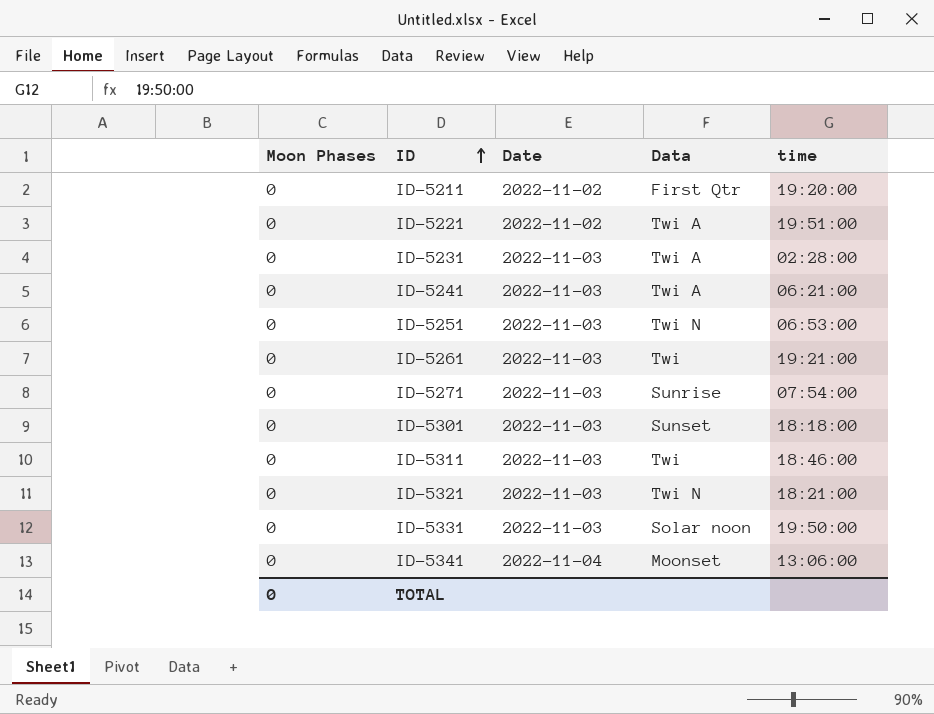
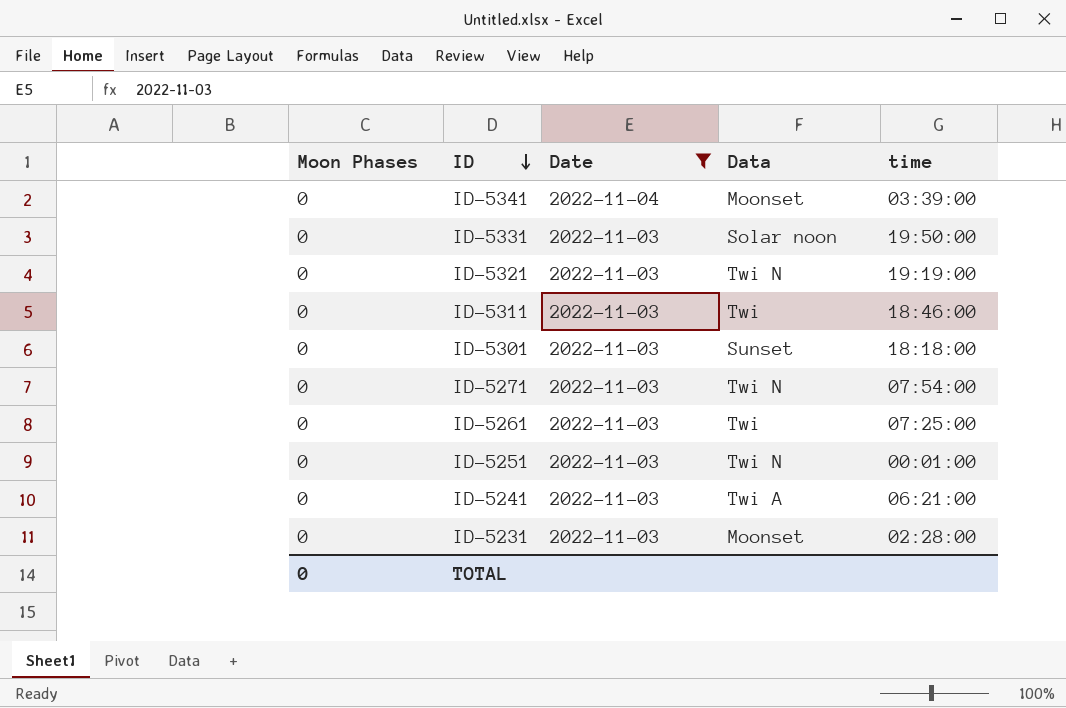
filter: none -> Date != 2022-11-02
row order: ID ascending -> ID descending
ID-5341 | time: 13:06:00 -> 03:39:00
ID-5321 | time: 18:21:00 -> 19:19:00
ID-5271 | Data: Sunrise -> Twi N
ID-5261 | time: 19:21:00 -> 07:25:00
ID-5251 | time: 06:53:00 -> 00:01:00
ID-5231 | Data: Twi A -> Moonset

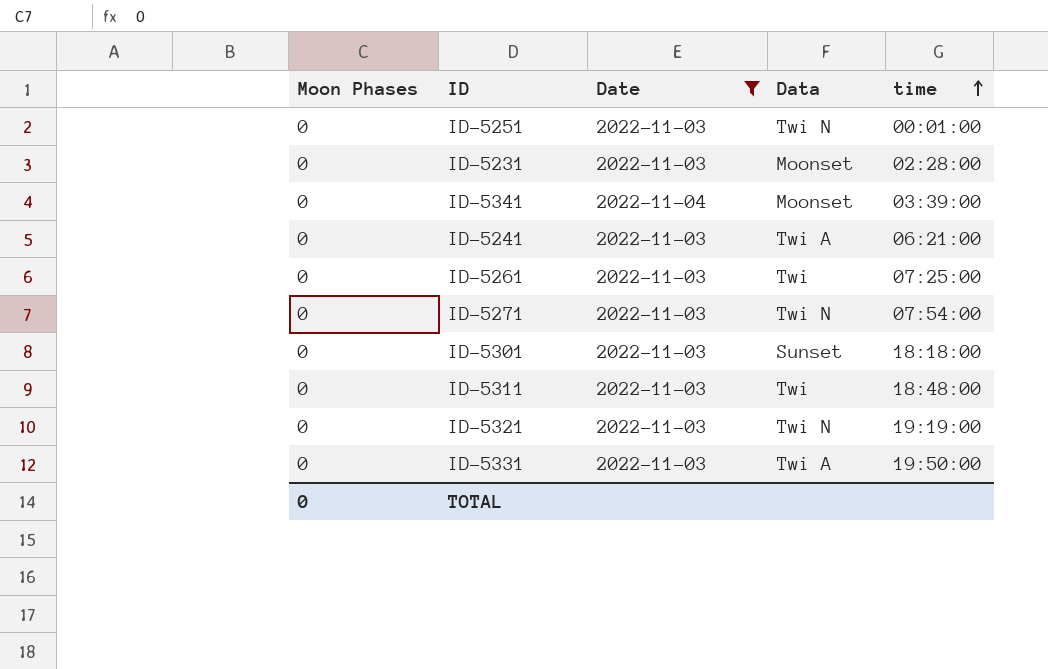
row order: ID descending -> time ascending
ID-5311 | time: 18:46:00 -> 18:48:00
ID-5331 | Data: Solar noon -> Twi A

